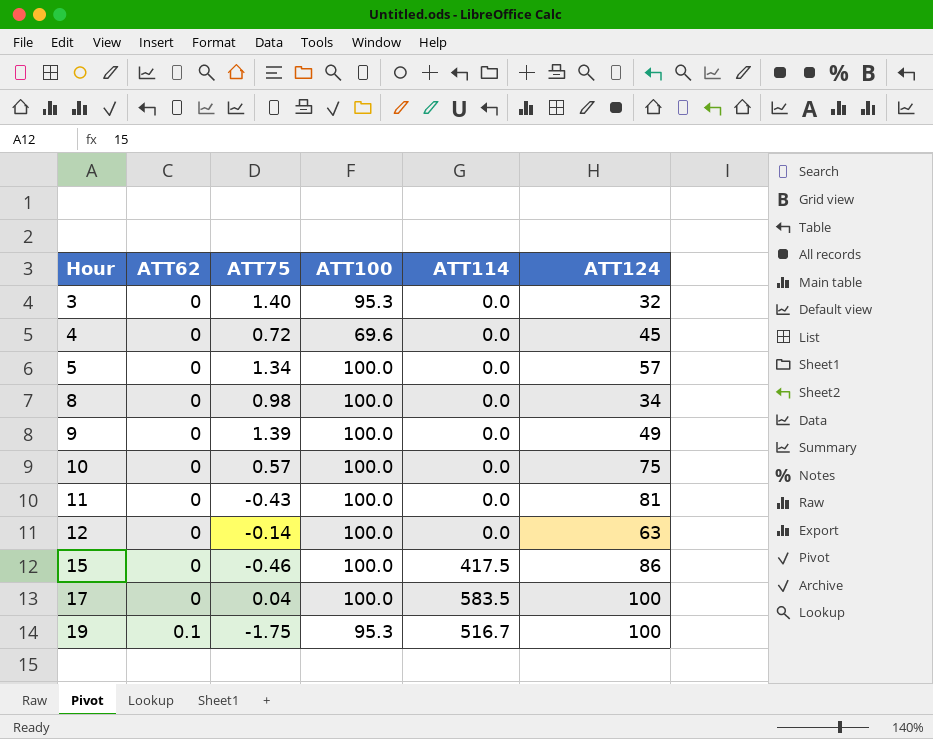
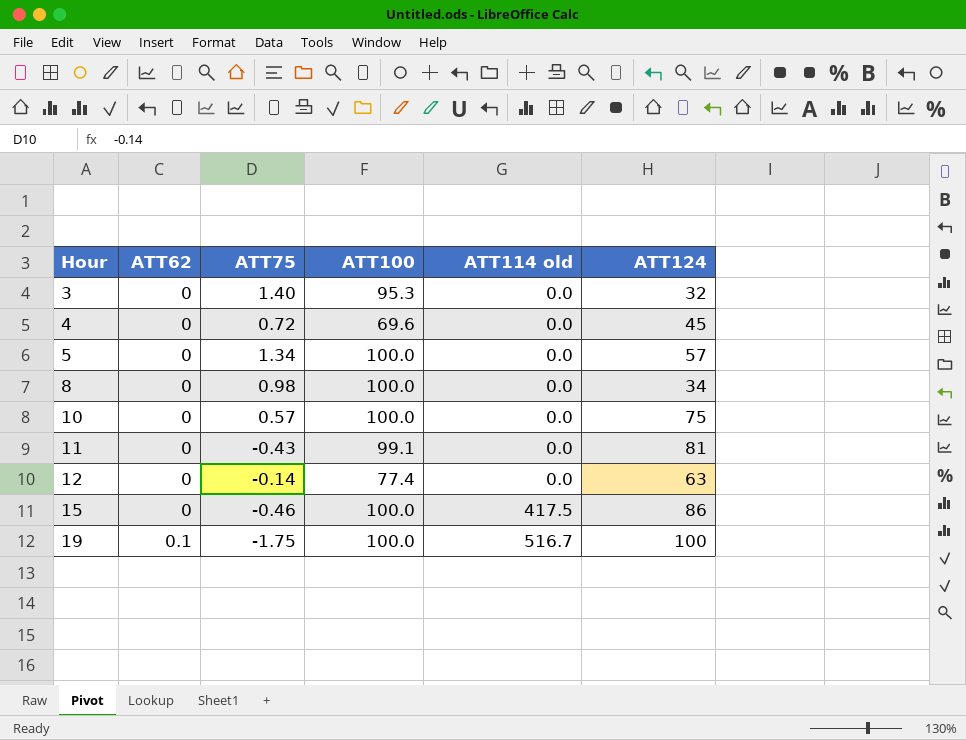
column name: ATT114 -> ATT114 old
row 9: 0 | 1.39 | 100.0 | 0.0 | 49 -> none
row 17: 0 | 0.04 | 100.0 | 583.5 | 100 -> none
11 | ATT100: 100.0 -> 99.1
12 | ATT100: 100.0 -> 77.4
19 | ATT100: 95.3 -> 100.0

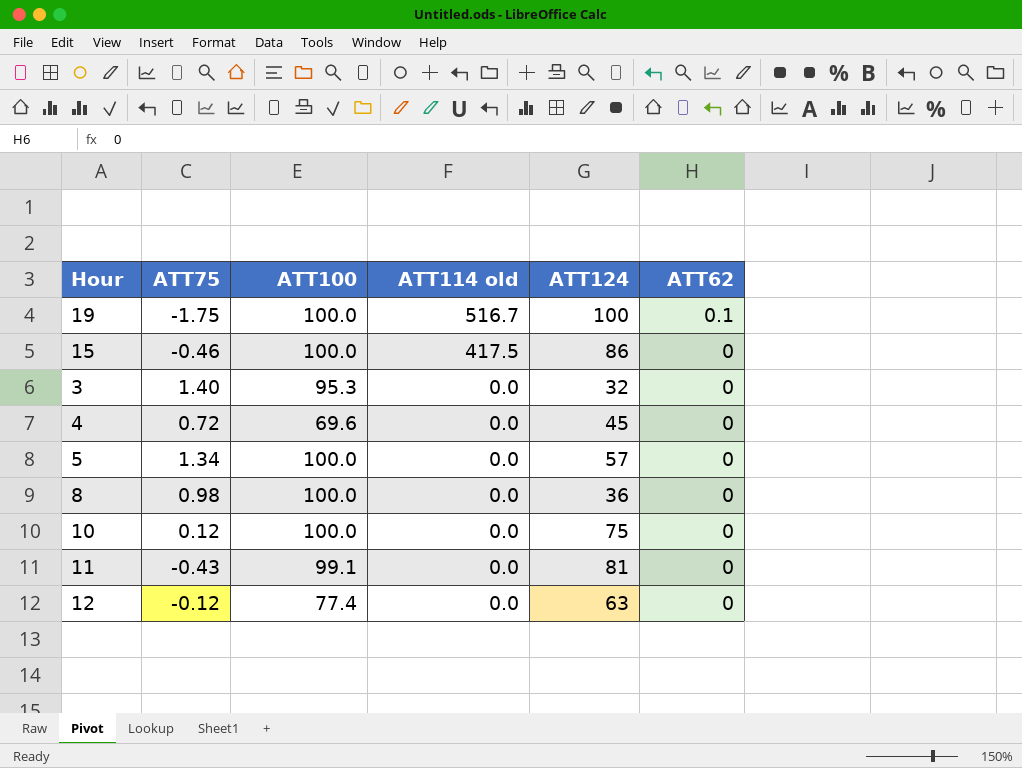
row order: Hour ascending -> ATT114 old descending
column ATT62 | position: 2 -> 6
8 | ATT124: 34 -> 36
10 | ATT75: 0.57 -> 0.12
12 | ATT75: -0.14 -> -0.12

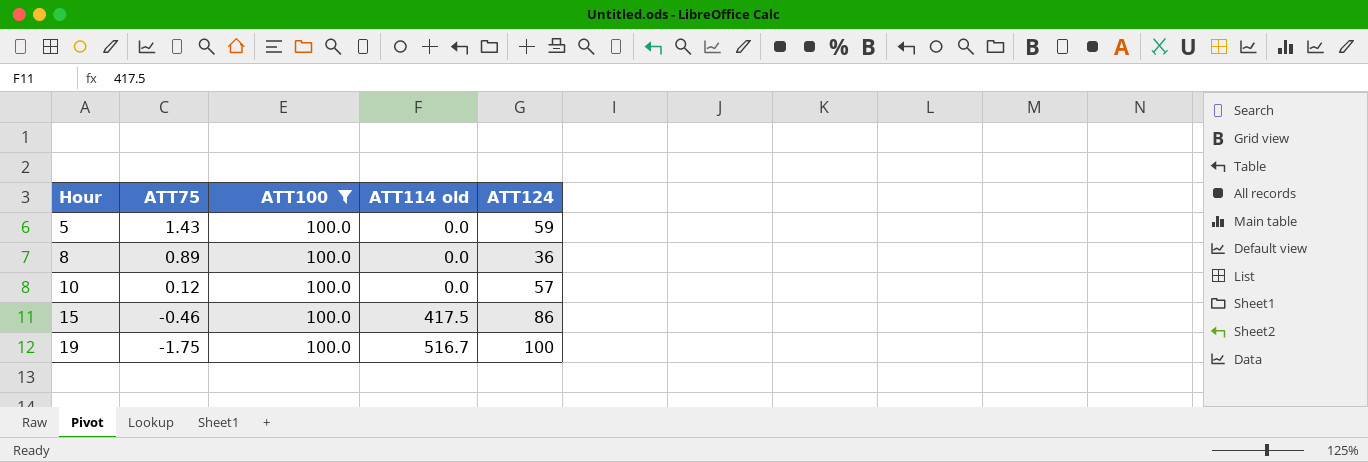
filter: none -> ATT100 = 100.0
row order: ATT114 old descending -> Hour ascending
column ATT62 | position: 6 -> none
5 | ATT75: 1.34 -> 1.43
5 | ATT124: 57 -> 59
8 | ATT75: 0.98 -> 0.89
10 | ATT124: 75 -> 57

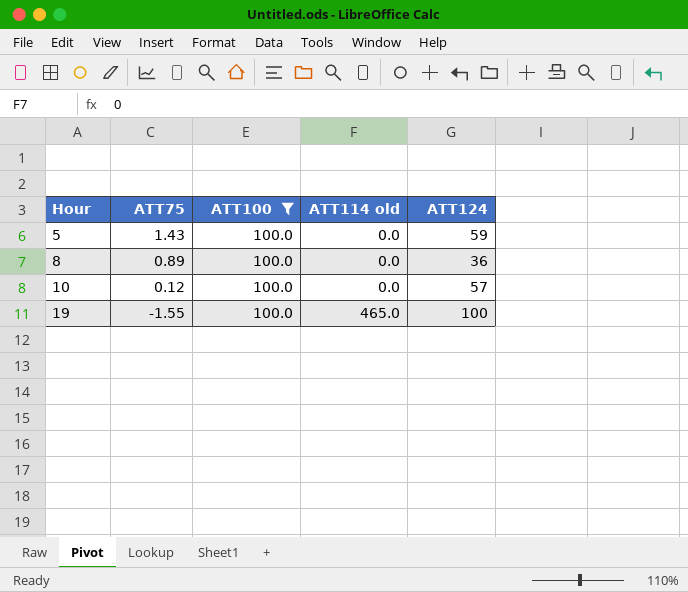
row 15: -0.46 | 100.0 | 417.5 | 86 -> none
19 | ATT75: -1.75 -> -1.55
19 | ATT114 old: 516.7 -> 465.0

